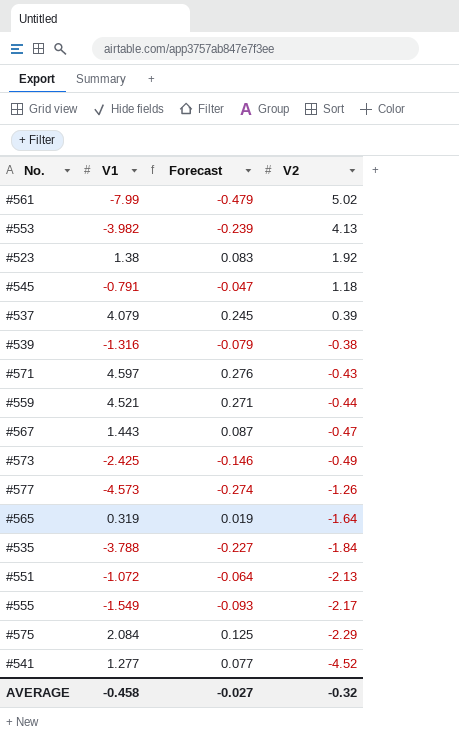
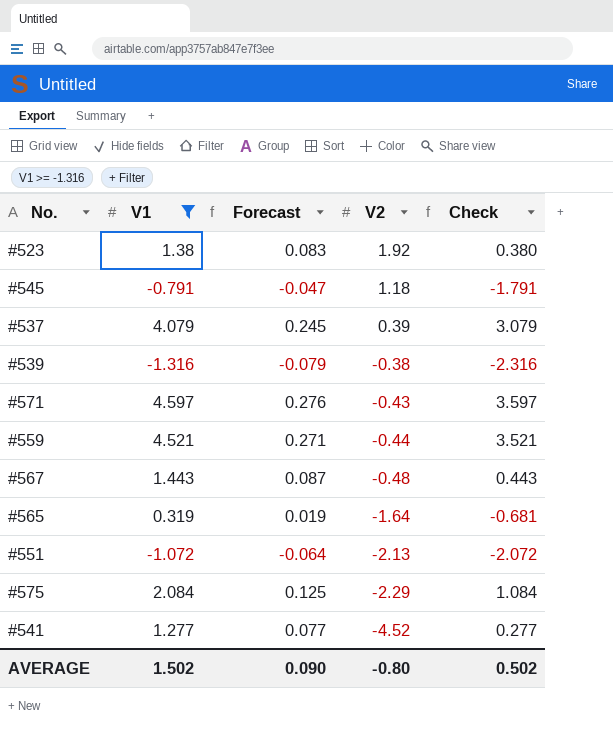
filter: none -> V1 >= -1.316
column Check | formula: none -> [V1] - 1
#567 | V2: -0.47 -> -0.48
AVERAGE | V1: -0.458 -> 1.502
AVERAGE | Forecast: -0.027 -> 0.090
AVERAGE | V2: -0.32 -> -0.80

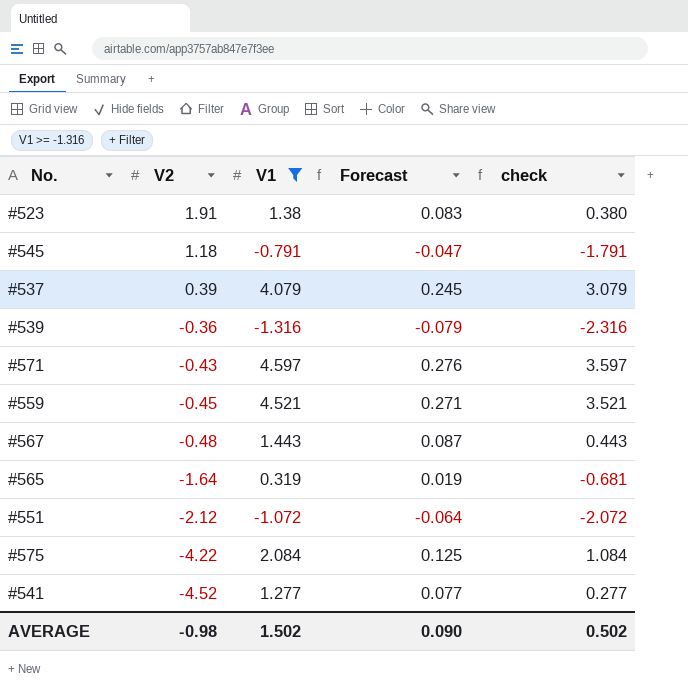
column V2 | position: 4 -> 2
column name: Check -> check
#523 | V2: 1.92 -> 1.91
#539 | V2: -0.38 -> -0.36
#559 | V2: -0.44 -> -0.45
#551 | V2: -2.13 -> -2.12
#575 | V2: -2.29 -> -4.22
AVERAGE | V2: -0.80 -> -0.98

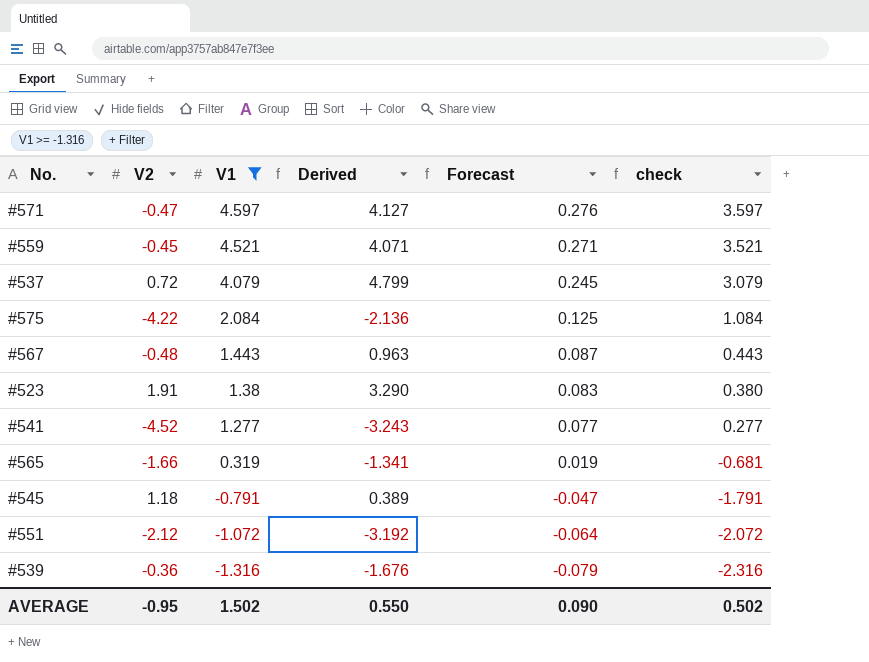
row order: V2 descending -> V1 descending
column Derived | formula: none -> [V2] + [V1]
#571 | V2: -0.43 -> -0.47
#537 | V2: 0.39 -> 0.72
#565 | V2: -1.64 -> -1.66
AVERAGE | V2: -0.98 -> -0.95

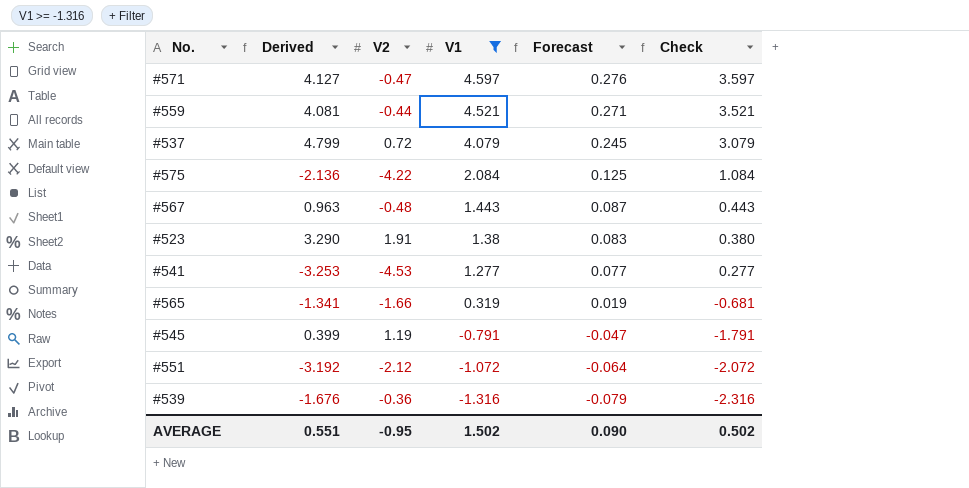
column Derived | position: 4 -> 2
column name: check -> Check
#559 | Derived: 4.071 -> 4.081
#559 | V2: -0.45 -> -0.44
#541 | Derived: -3.243 -> -3.253
#541 | V2: -4.52 -> -4.53
#545 | Derived: 0.389 -> 0.399
#545 | V2: 1.18 -> 1.19
AVERAGE | Derived: 0.550 -> 0.551

